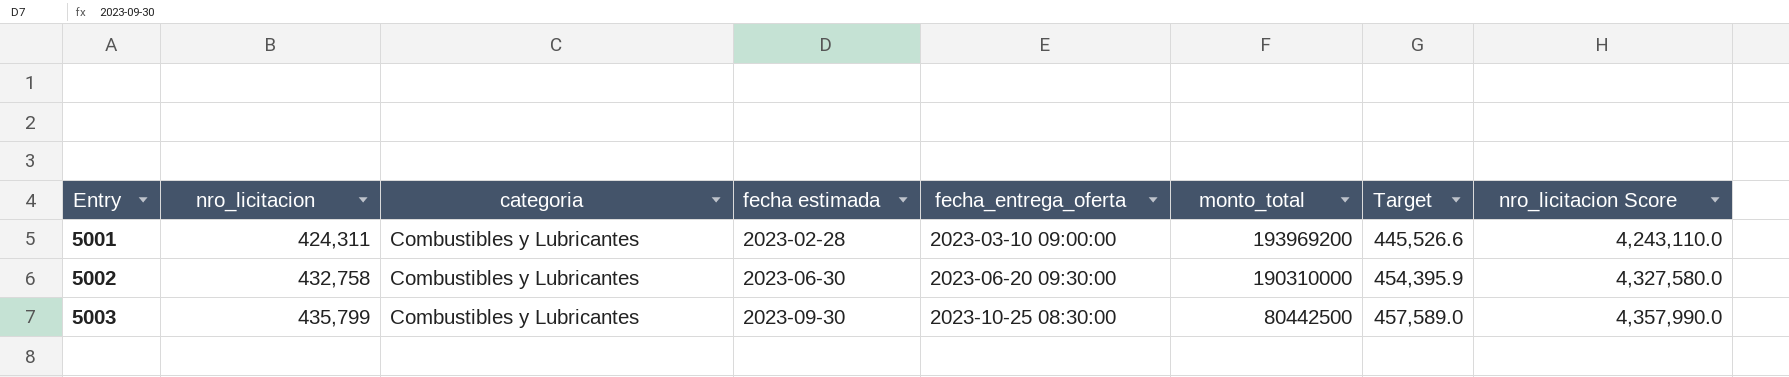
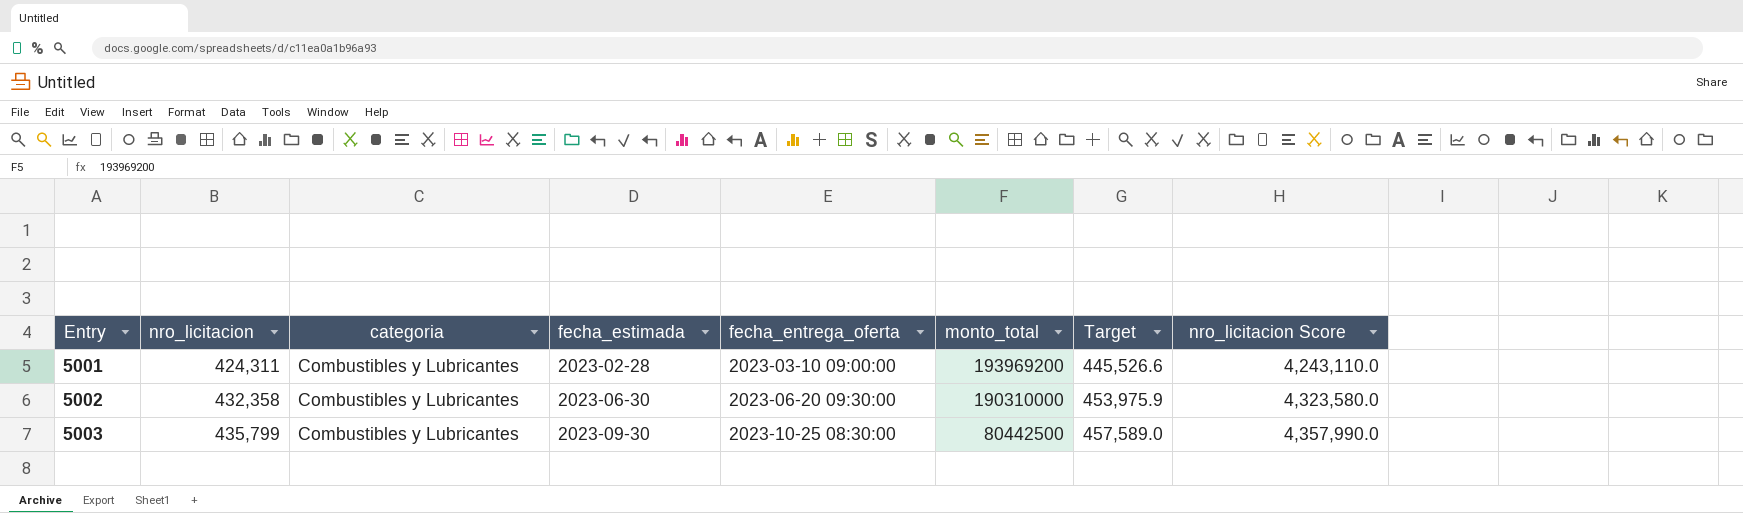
column name: fecha estimada -> fecha_estimada
5002 | nro_licitacion: 432,758 -> 432,358
5002 | Target: 454,395.9 -> 453,975.9
5002 | nro_licitacion Score: 4,327,580.0 -> 4,323,580.0

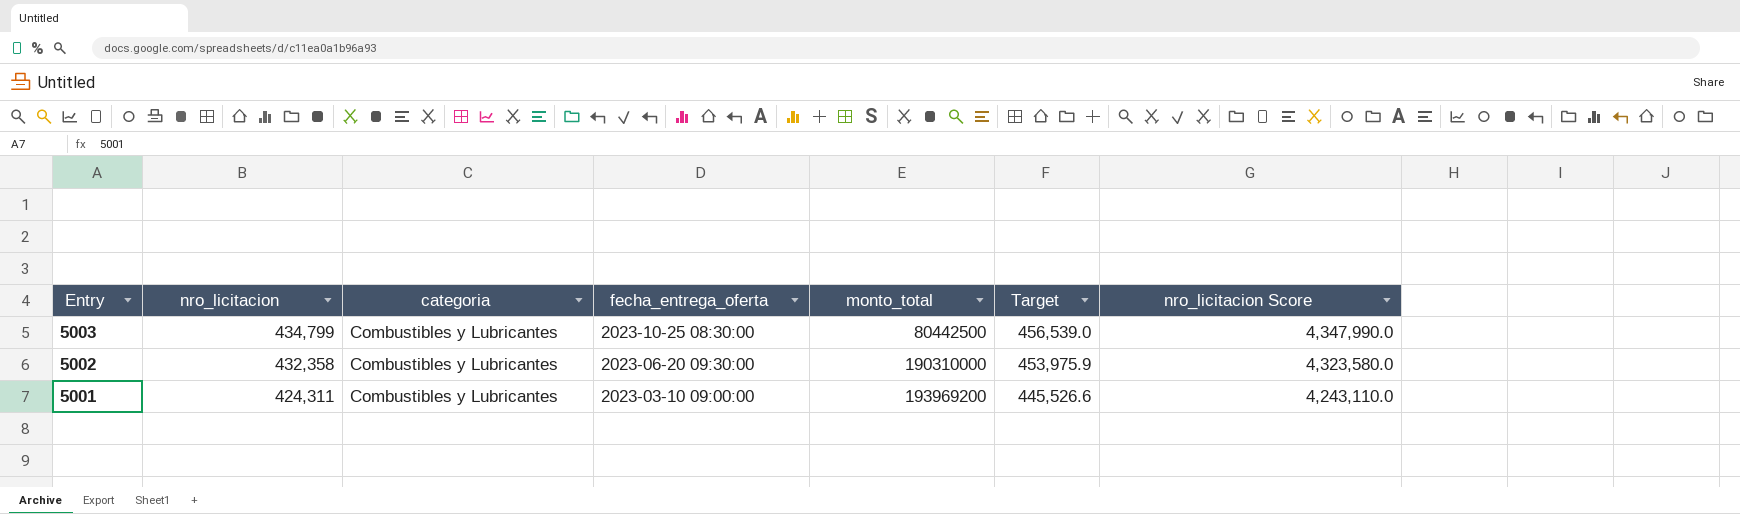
row order: Entry ascending -> Entry descending
column fecha_estimada | position: 4 -> none
5003 | nro_licitacion: 435,799 -> 434,799
5003 | Target: 457,589.0 -> 456,539.0
5003 | nro_licitacion Score: 4,357,990.0 -> 4,347,990.0

